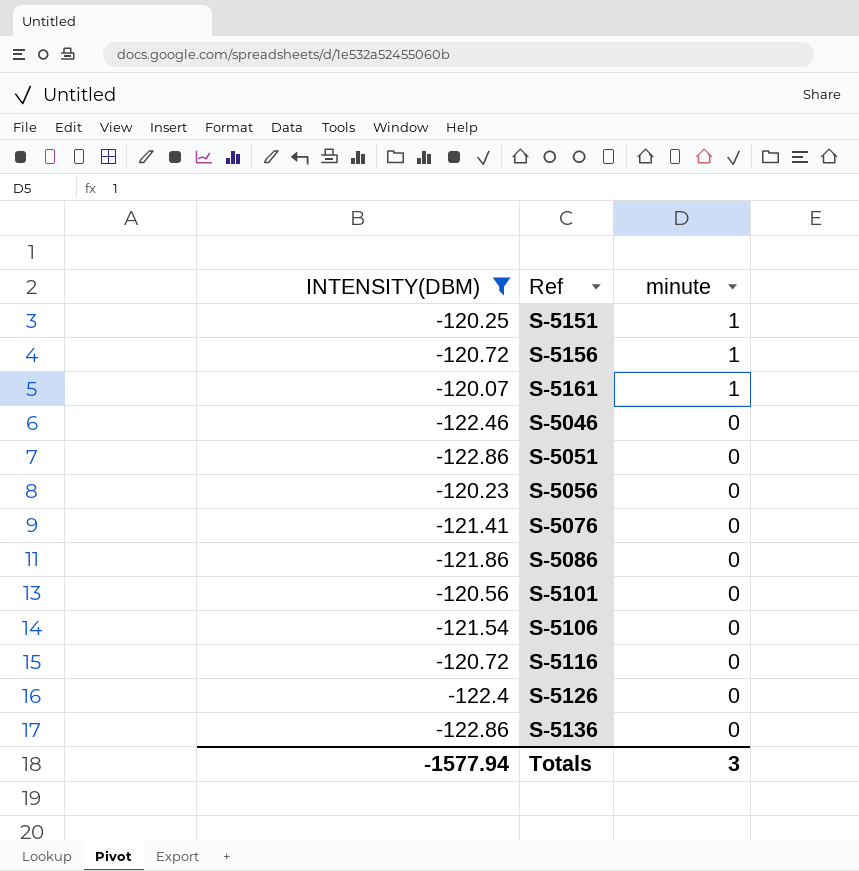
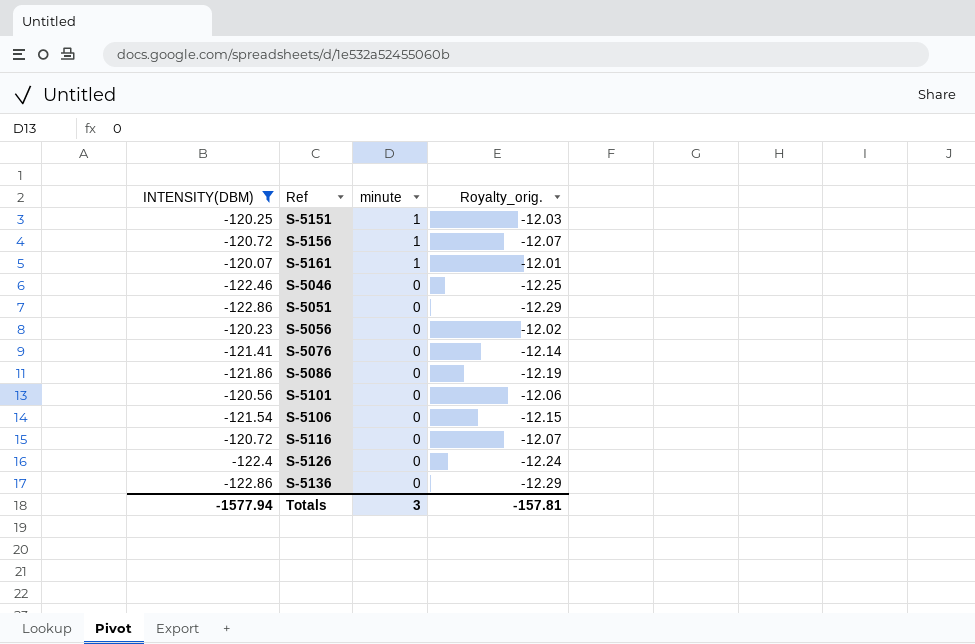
column Royalty_orig. | formula: none -> [INTENSITY(DBM)] * 0.1

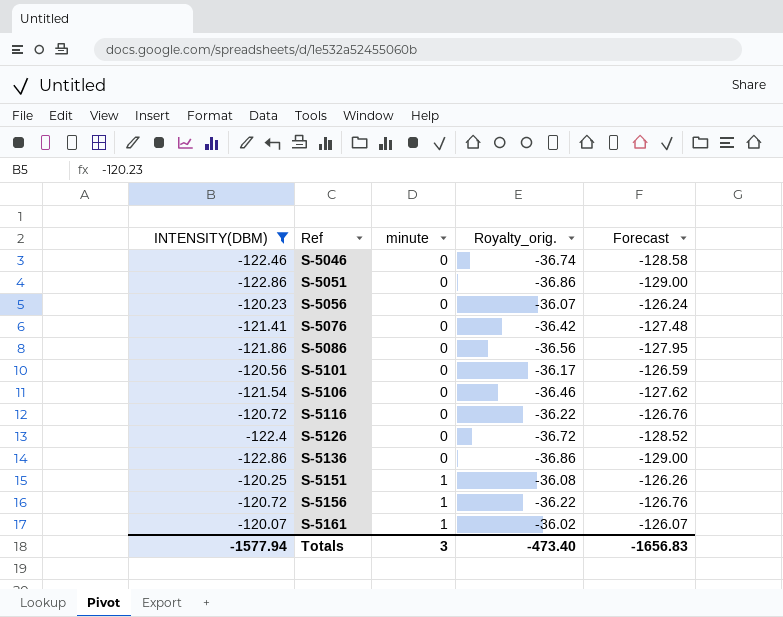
row order: minute descending -> Ref ascending
column Royalty_orig. | formula: [INTENSITY(DBM)] * 0.1 -> [INTENSITY(DBM)] * 0.3
column Forecast | formula: none -> [INTENSITY(DBM)] * 1.05
Totals | Royalty_orig.: -157.81 -> -473.40

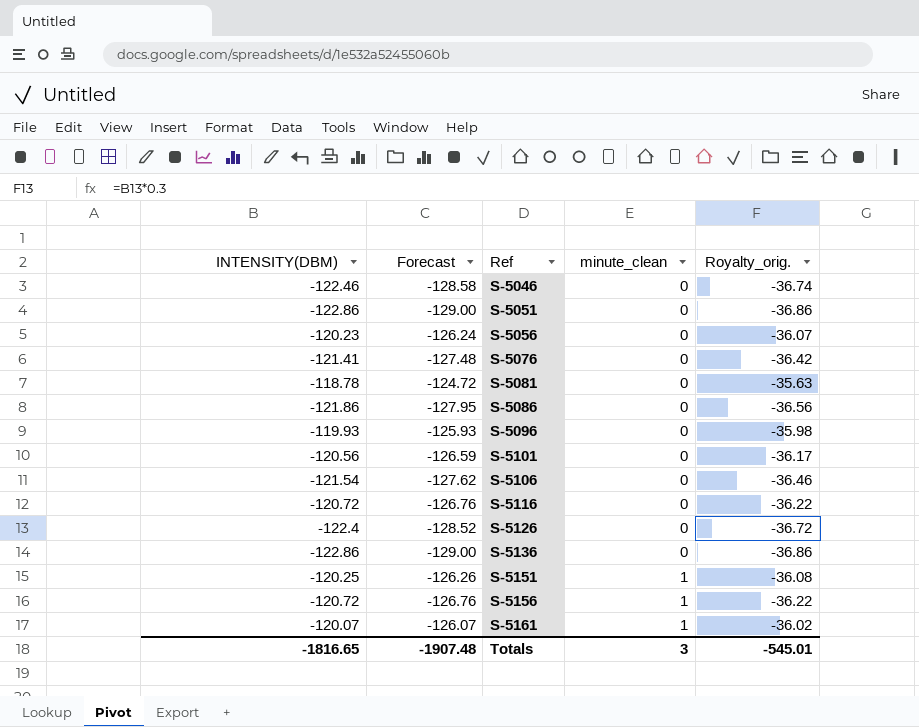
filter: INTENSITY(DBM) <= -120.07 -> none
column Forecast | position: 5 -> 2
column name: minute -> minute_clean
Totals | INTENSITY(DBM): -1577.94 -> -1816.65
Totals | Forecast: -1656.83 -> -1907.48
Totals | Royalty_orig.: -473.40 -> -545.01

